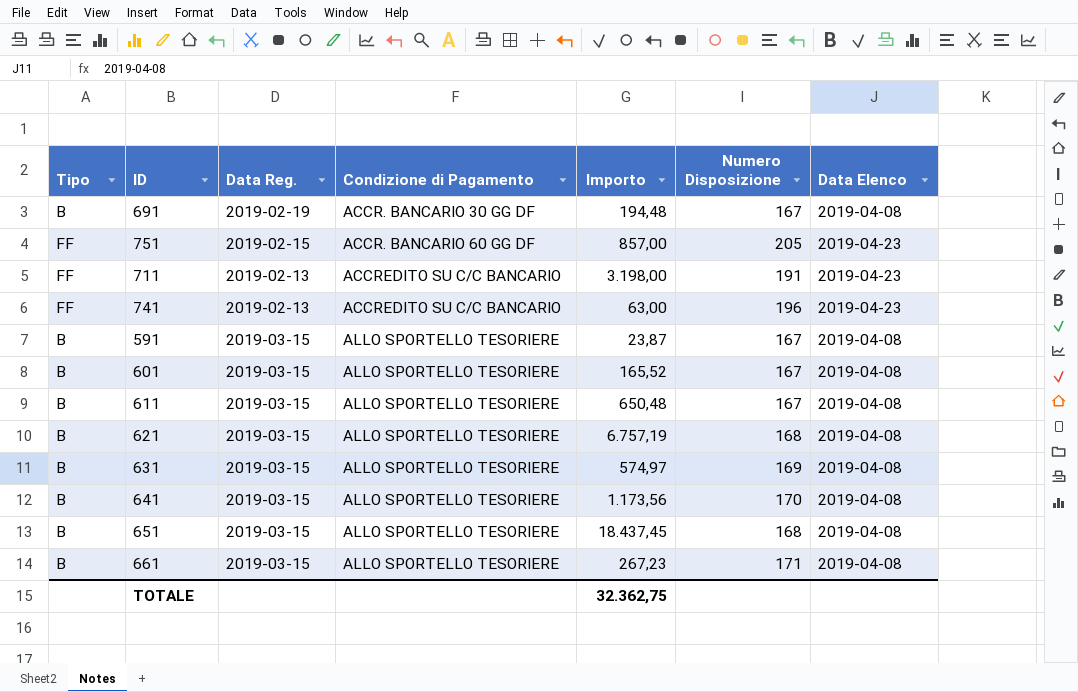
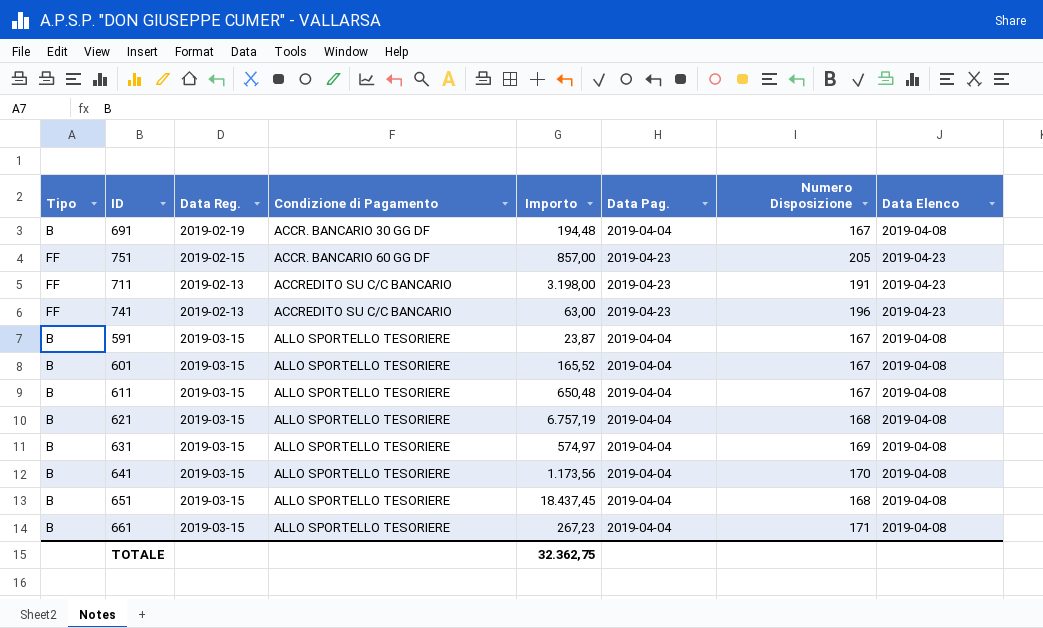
column Data Pag. | position: none -> 6

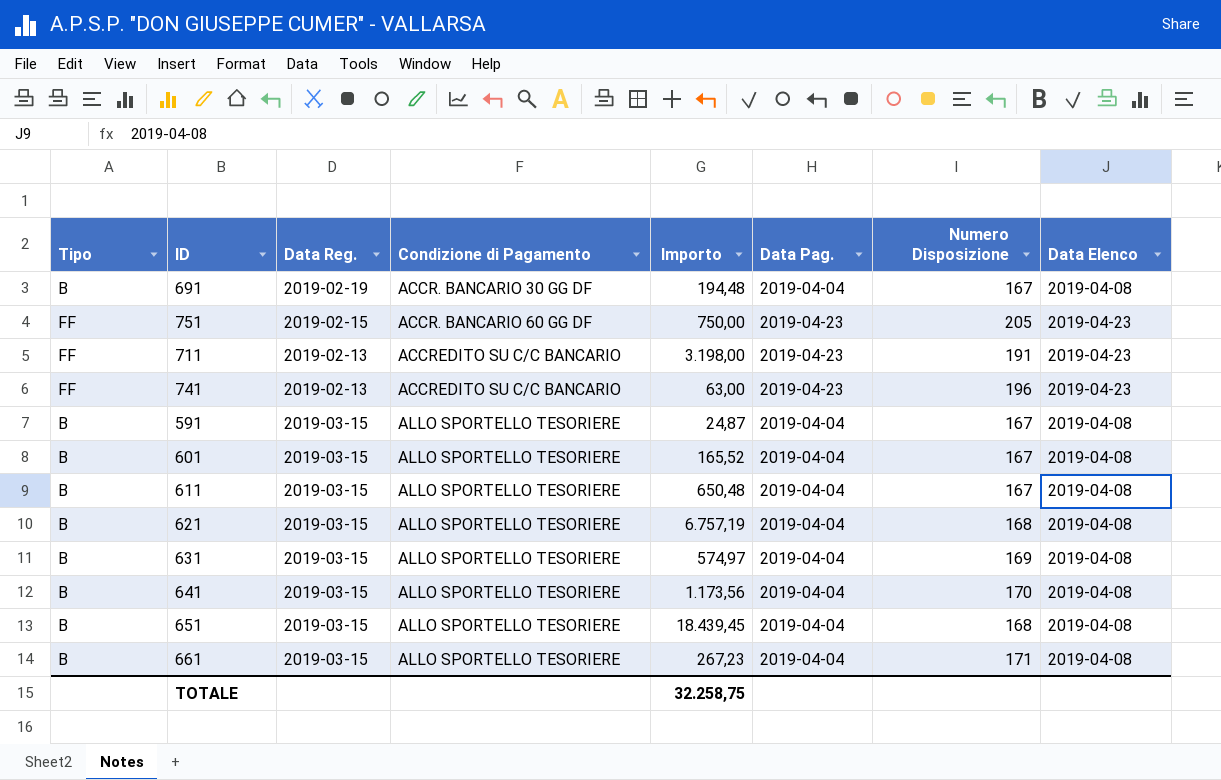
751 | Importo: 857,00 -> 750,00
591 | Importo: 23,87 -> 24,87
651 | Importo: 18.437,45 -> 18.439,45
TOTALE | Importo: 32.362,75 -> 32.258,75

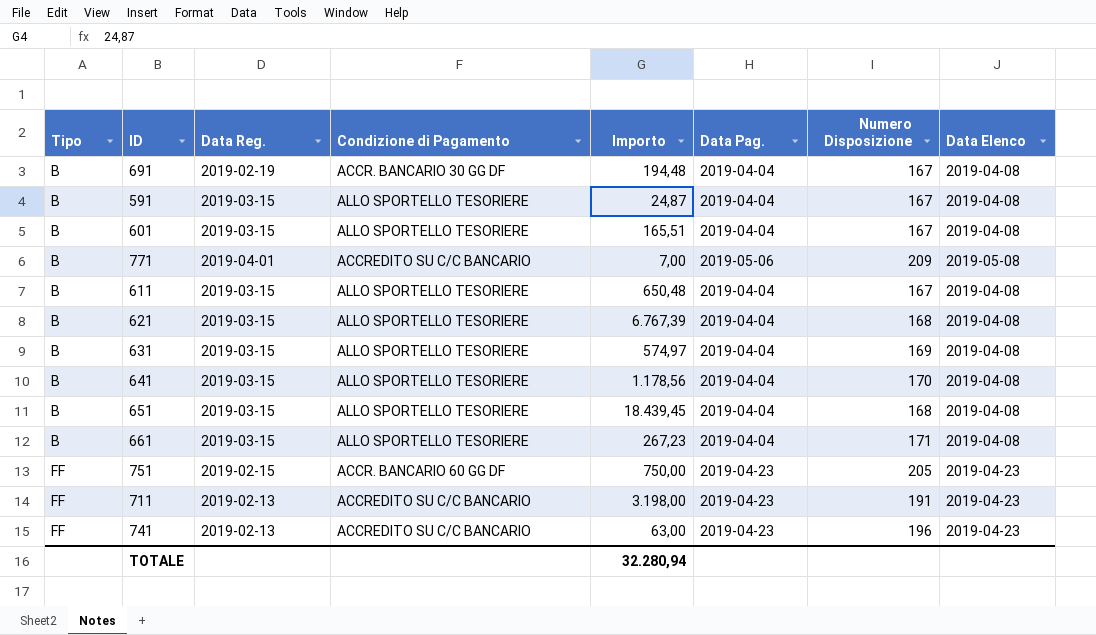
row order: Condizione di Pagamento ascending -> Tipo ascending
601 | Importo: 165,52 -> 165,51
row 771: none -> B | 2019-04-01 | ACCREDITO SU C/C BANCARIO | 7,00 | 2019-05-06 | 209 | 2019-05-08
621 | Importo: 6.757,19 -> 6.767,39
641 | Importo: 1.173,56 -> 1.178,56
TOTALE | Importo: 32.258,75 -> 32.280,94

